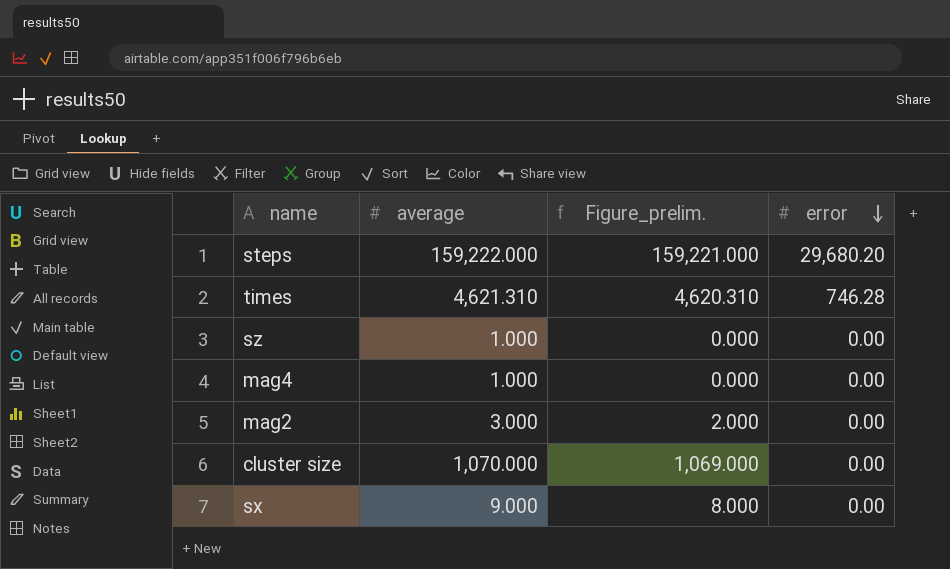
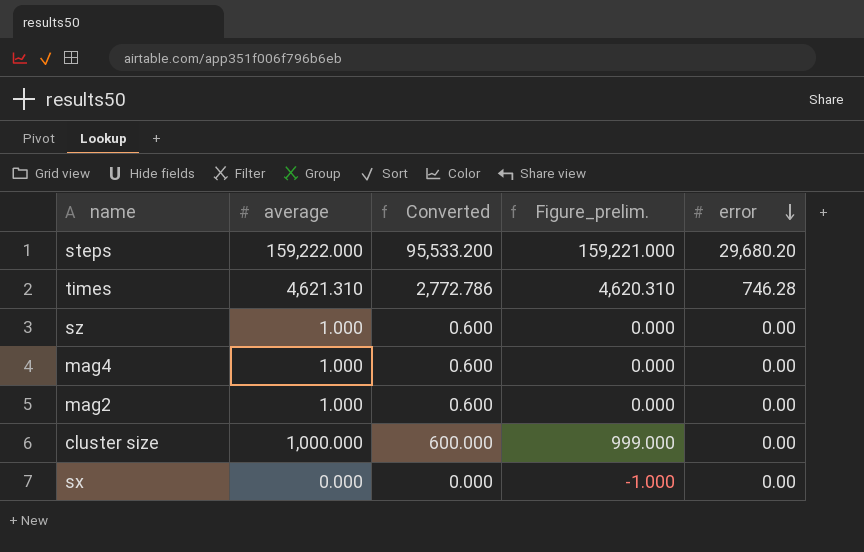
column Converted | formula: none -> [average] * 0.6
mag2 | average: 3.000 -> 1.000
mag2 | Figure_prelim.: 2.000 -> 0.000
cluster size | average: 1,070.000 -> 1,000.000
cluster size | Figure_prelim.: 1,069.000 -> 999.000
sx | average: 9.000 -> 0.000
sx | Figure_prelim.: 8.000 -> -1.000

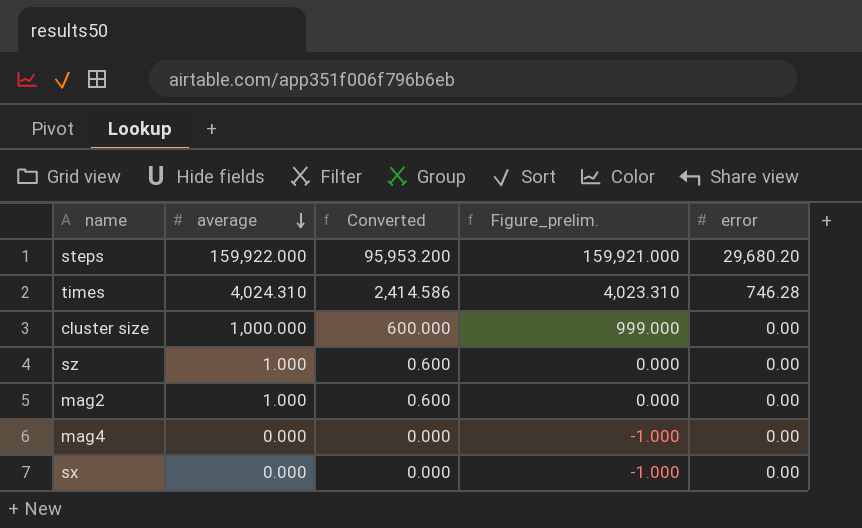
row order: error descending -> average descending
steps | average: 159,222.000 -> 159,922.000
steps | Converted: 95,533.200 -> 95,953.200
steps | Figure_prelim.: 159,221.000 -> 159,921.000
times | average: 4,621.310 -> 4,024.310
times | Converted: 2,772.786 -> 2,414.586
times | Figure_prelim.: 4,620.310 -> 4,023.310
mag4 | average: 1.000 -> 0.000
mag4 | Converted: 0.600 -> 0.000
mag4 | Figure_prelim.: 0.000 -> -1.000

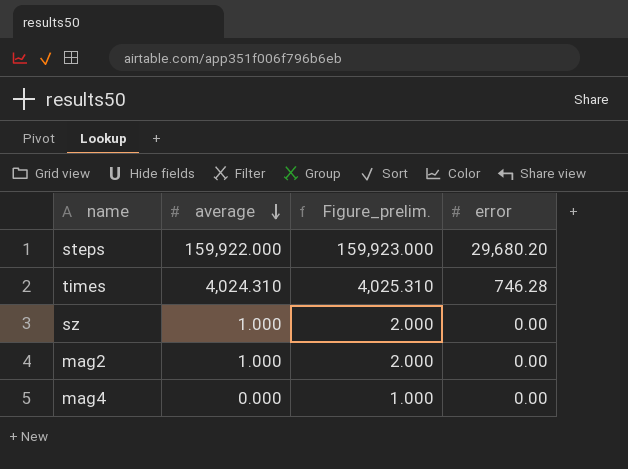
column Converted | formula: [average] * 0.6 -> none
column Figure_prelim. | formula: [average] - 1 -> [average] + 1
row cluster size: 1,000.000 | 600.000 | 999.000 | 0.00 -> none
row sx: 0.000 | 0.000 | -1.000 | 0.00 -> none

